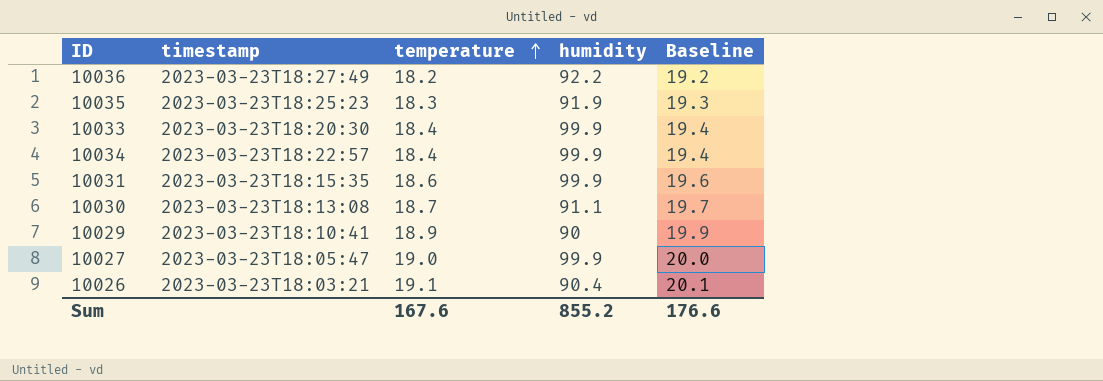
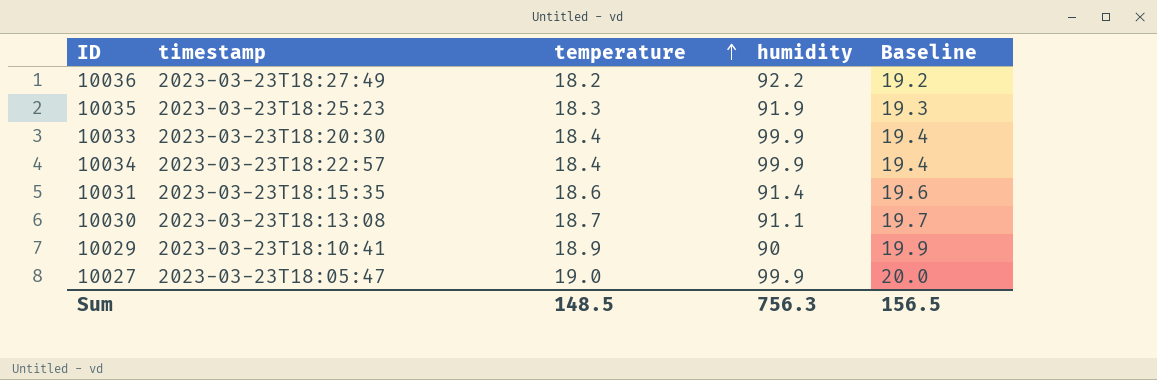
row 10026: 2023-03-23T18:03:21 | 19.1 | 90.4 | 20.1 -> none
10031 | humidity: 99.9 -> 91.4
Sum | temperature: 167.6 -> 148.5
Sum | humidity: 855.2 -> 756.3
Sum | Baseline: 176.6 -> 156.5

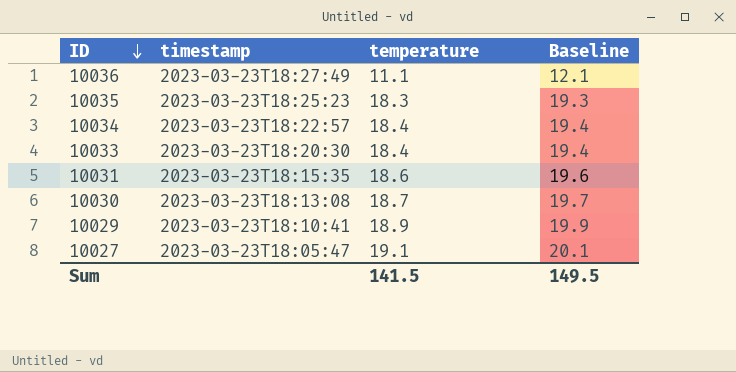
row order: temperature ascending -> ID descending
column humidity | position: 4 -> none
10036 | temperature: 18.2 -> 11.1
10036 | Baseline: 19.2 -> 12.1
10027 | temperature: 19.0 -> 19.1
10027 | Baseline: 20.0 -> 20.1
Sum | temperature: 148.5 -> 141.5
Sum | Baseline: 156.5 -> 149.5

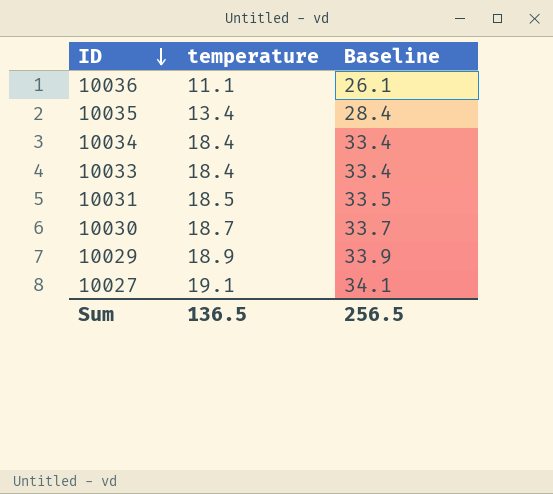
column timestamp | position: 2 -> none
column Baseline | formula: [temperature] + 1 -> [temperature] + 15
10035 | temperature: 18.3 -> 13.4
10031 | temperature: 18.6 -> 18.5
Sum | temperature: 141.5 -> 136.5
Sum | Baseline: 149.5 -> 256.5

